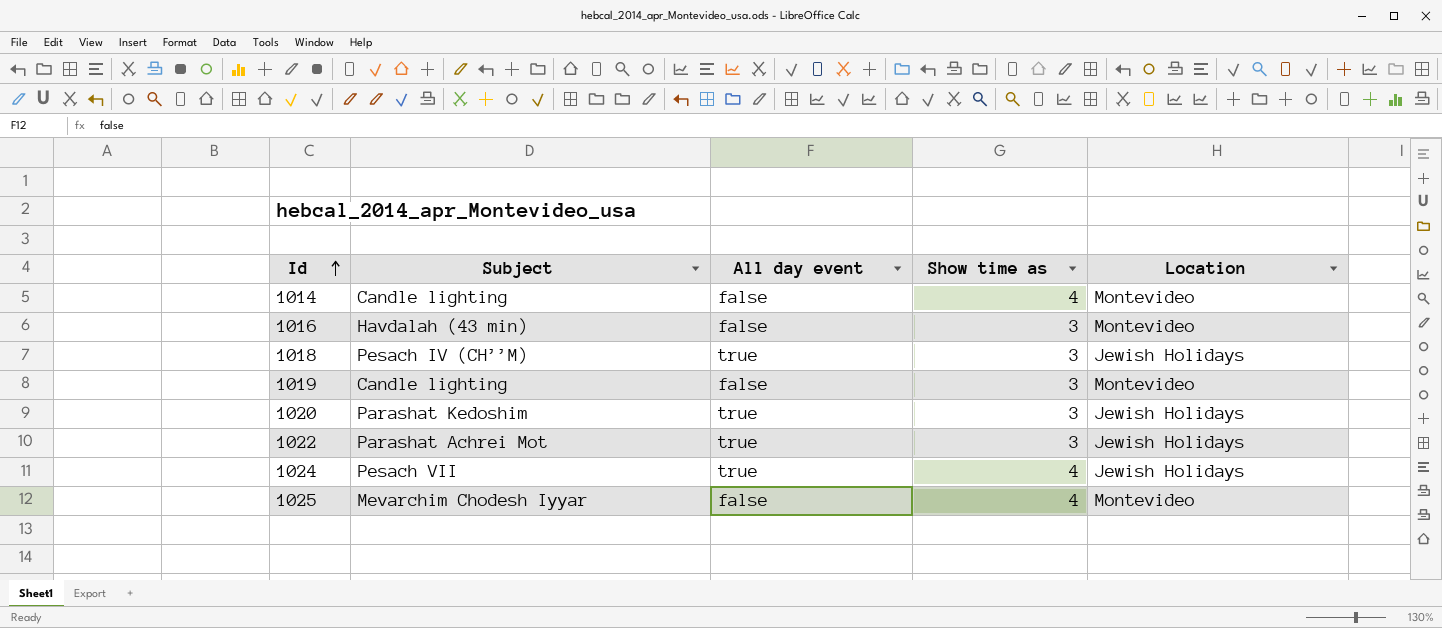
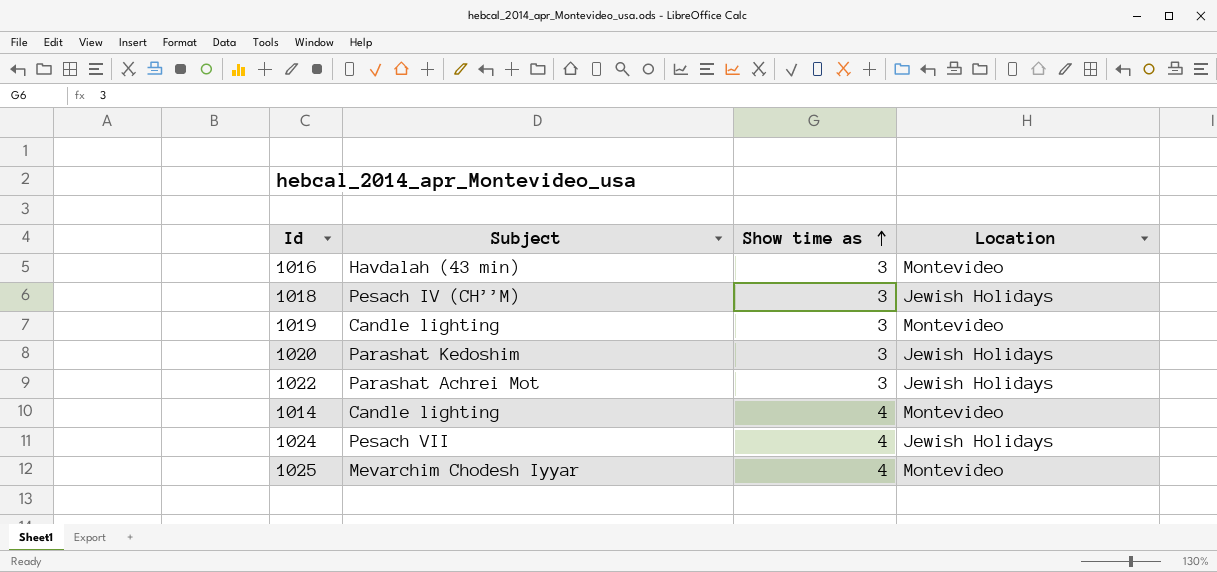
row order: Id ascending -> Show time as ascending
column All day event | position: 3 -> none

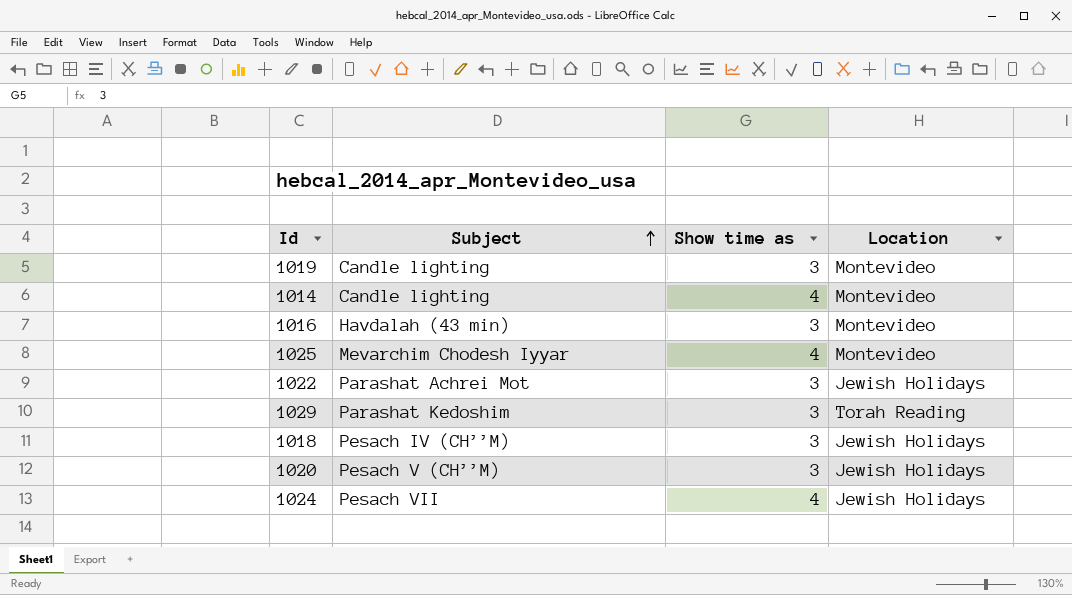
row order: Show time as ascending -> Subject ascending
row 1029: none -> Parashat Kedoshim | 3 | Torah Reading
1020 | Subject: Parashat Kedoshim -> Pesach V (CH’’M)

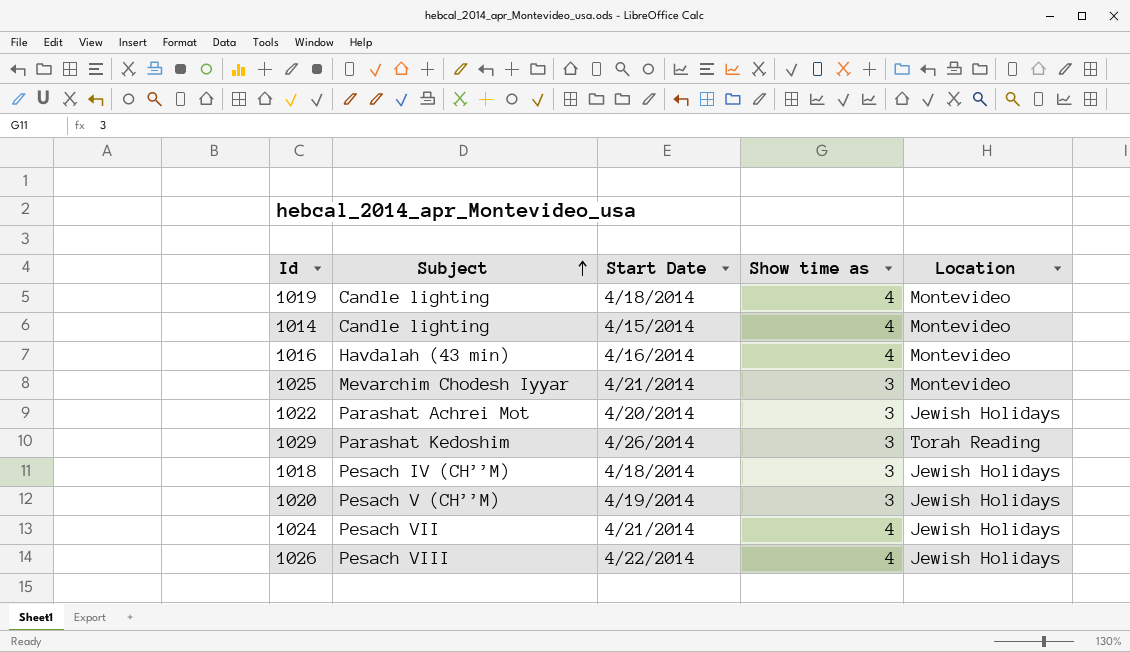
column Start Date | position: none -> 3
1019 | Show time as: 3 -> 4
1016 | Show time as: 3 -> 4
1025 | Show time as: 4 -> 3
row 1026: none -> Pesach VIII | 4/22/2014 | 4 | Jewish Holidays

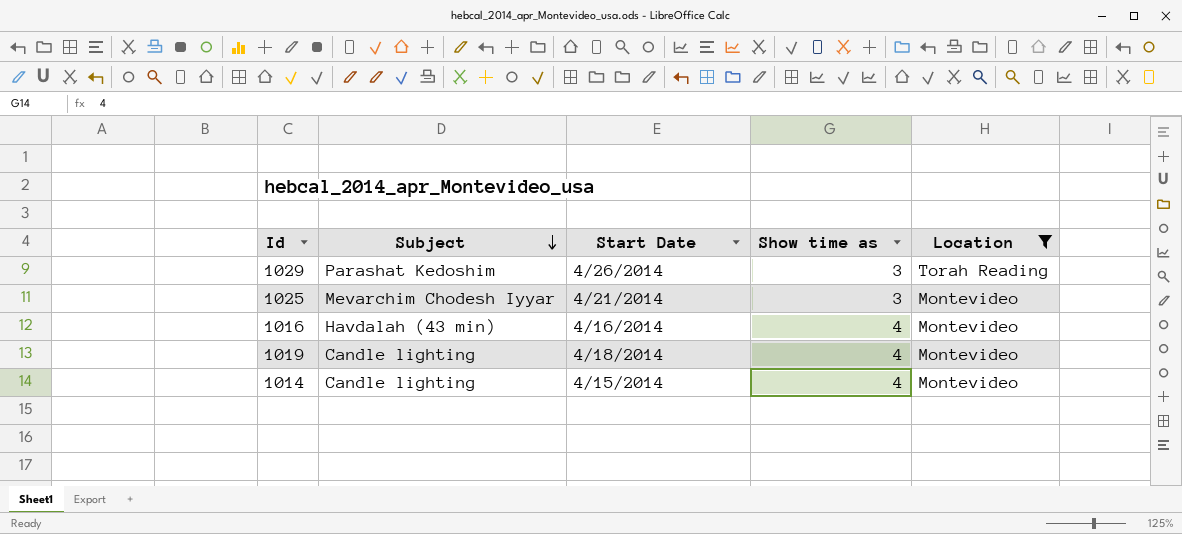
filter: none -> Location != Jewish Holidays
row order: Subject ascending -> Subject descending

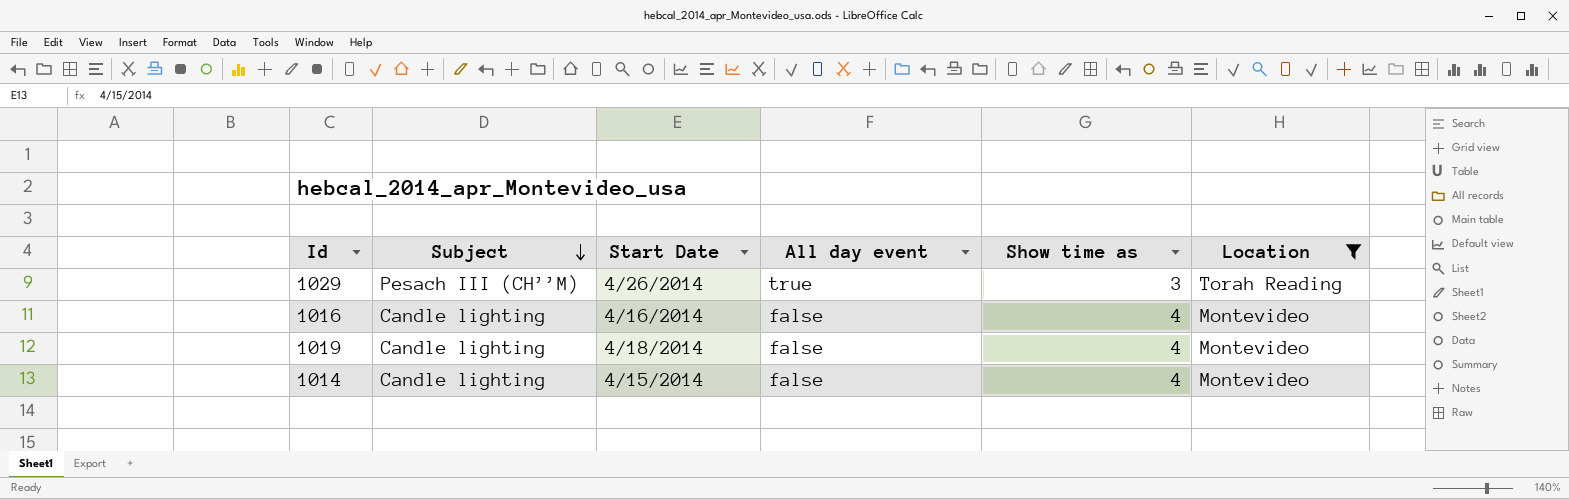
column All day event | position: none -> 4
row 1025: Mevarchim Chodesh Iyyar | 4/21/2014 | 3 | Montevideo -> none
1029 | Subject: Parashat Kedoshim -> Pesach III (CH’’M)
1016 | Subject: Havdalah (43 min) -> Candle lighting

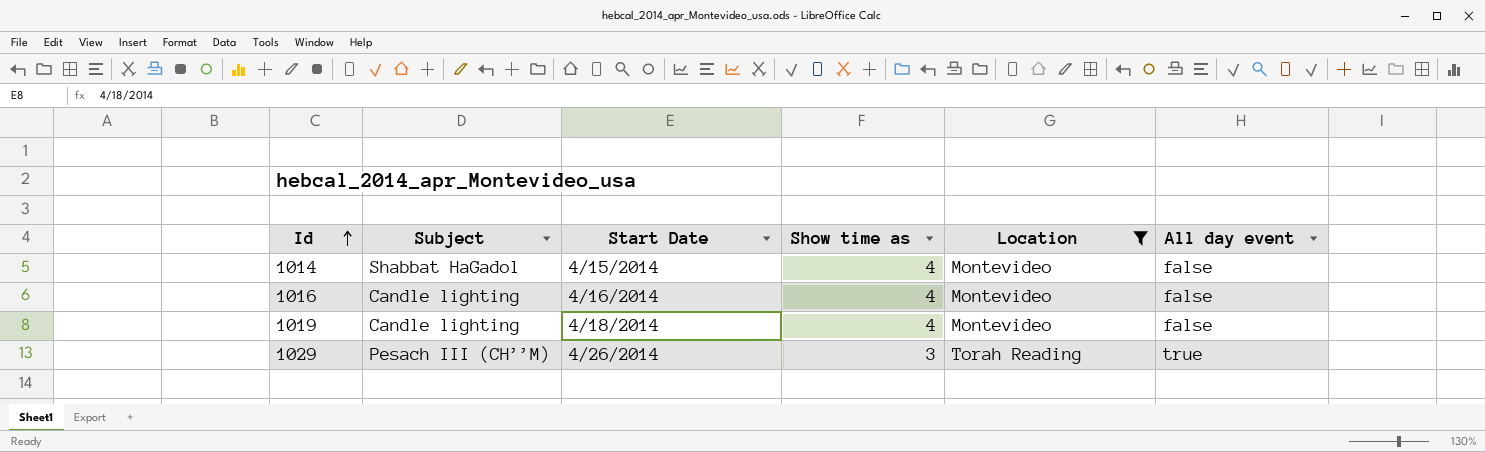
row order: Subject descending -> Id ascending
column All day event | position: 4 -> 6
1014 | Subject: Candle lighting -> Shabbat HaGadol

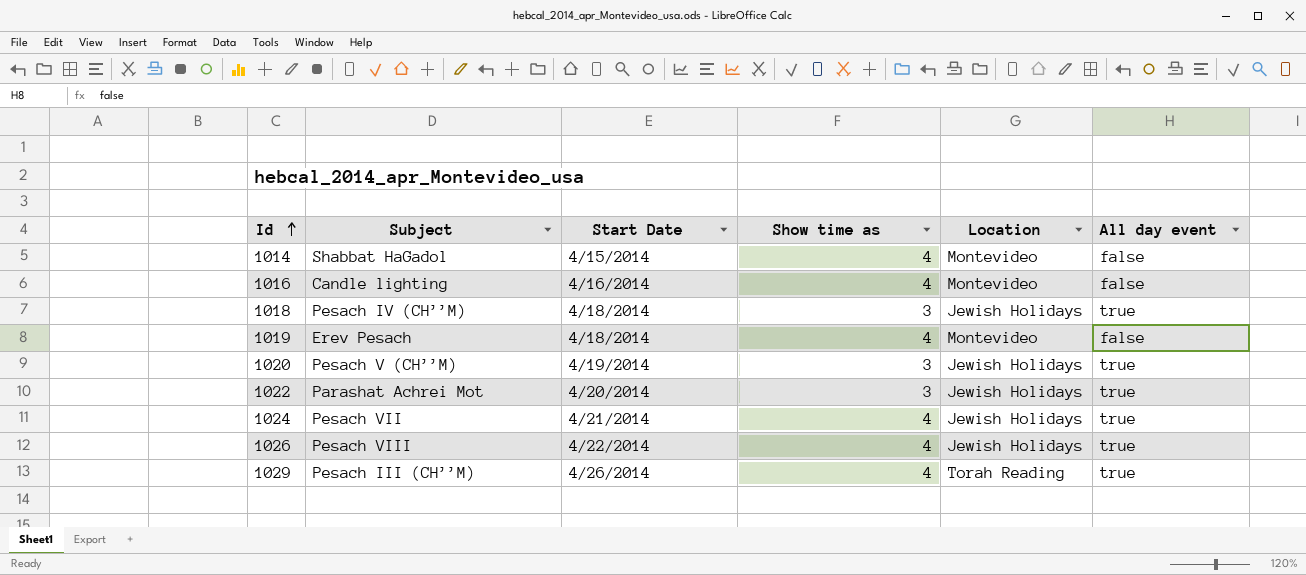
filter: Location != Jewish Holidays -> none
1019 | Subject: Candle lighting -> Erev Pesach
1029 | Show time as: 3 -> 4

